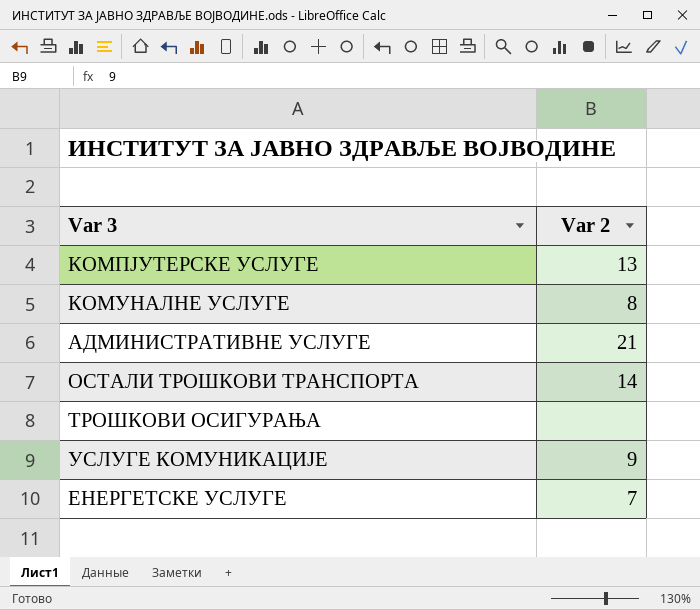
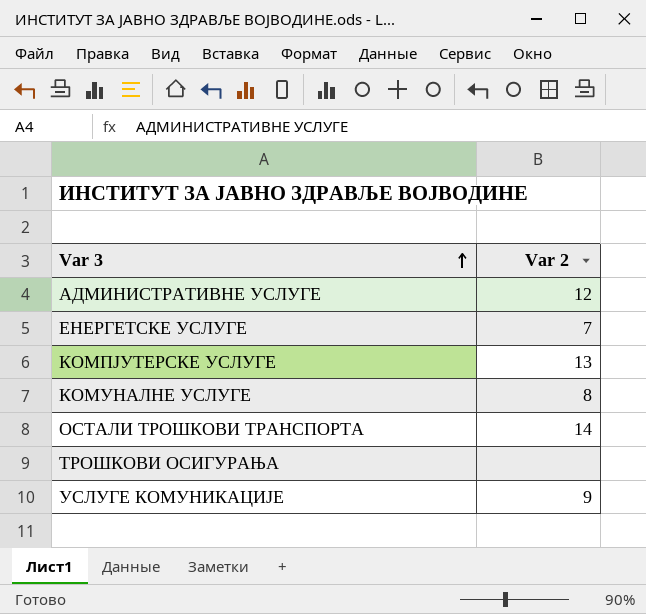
row order: none -> Var 3 ascending
АДМИНИСТРАТИВНЕ УСЛУГЕ | Var 2: 21 -> 12

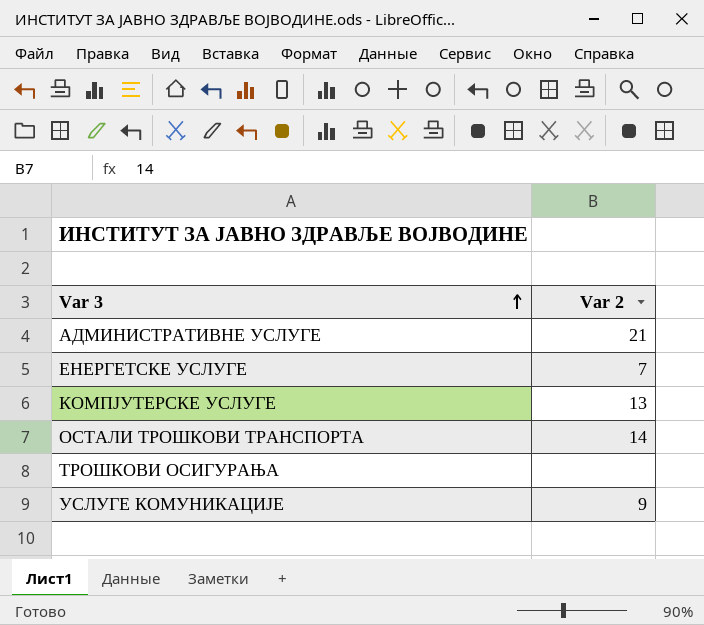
row КОМУНАЛНЕ УСЛУГЕ: 8 -> none
АДМИНИСТРАТИВНЕ УСЛУГЕ | Var 2: 12 -> 21

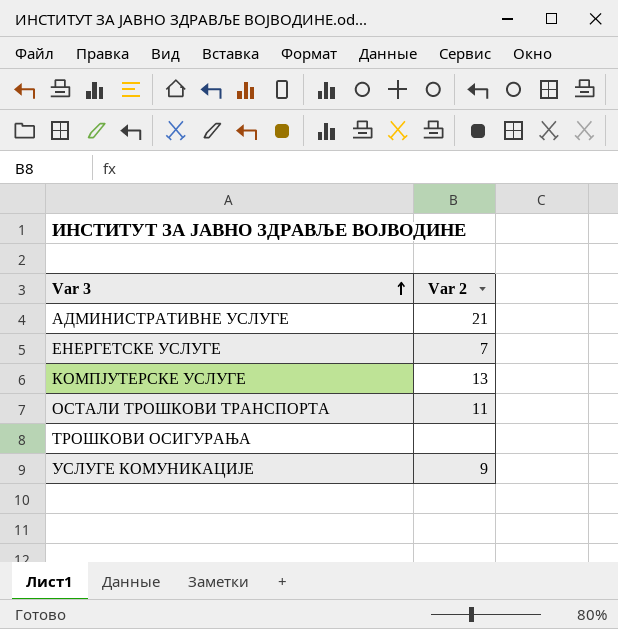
ОСТАЛИ ТРОШКОВИ ТРАНСПОРТА | Var 2: 14 -> 11

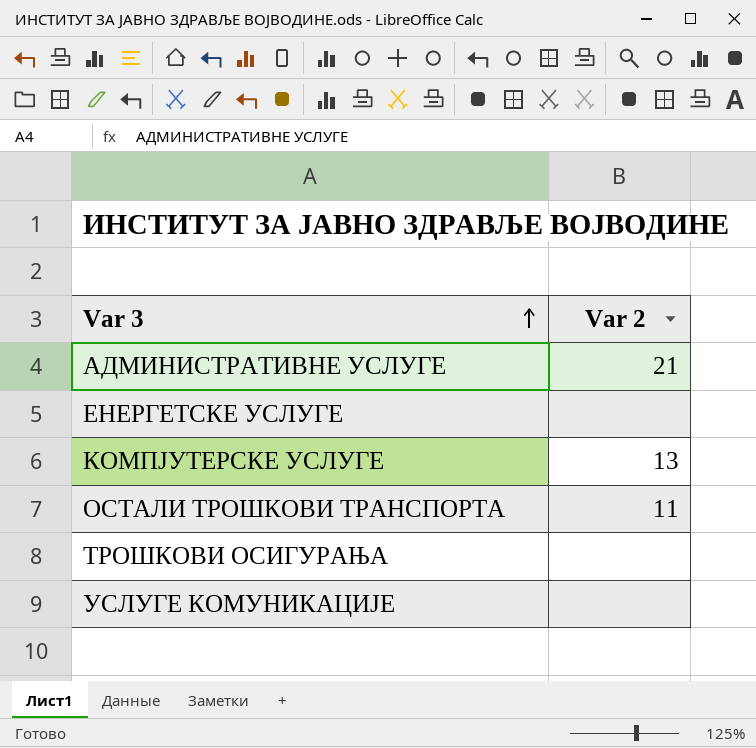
ЕНЕРГЕТСКЕ УСЛУГЕ | Var 2: 7 -> none
УСЛУГЕ КОМУНИКАЦИЈЕ | Var 2: 9 -> none

